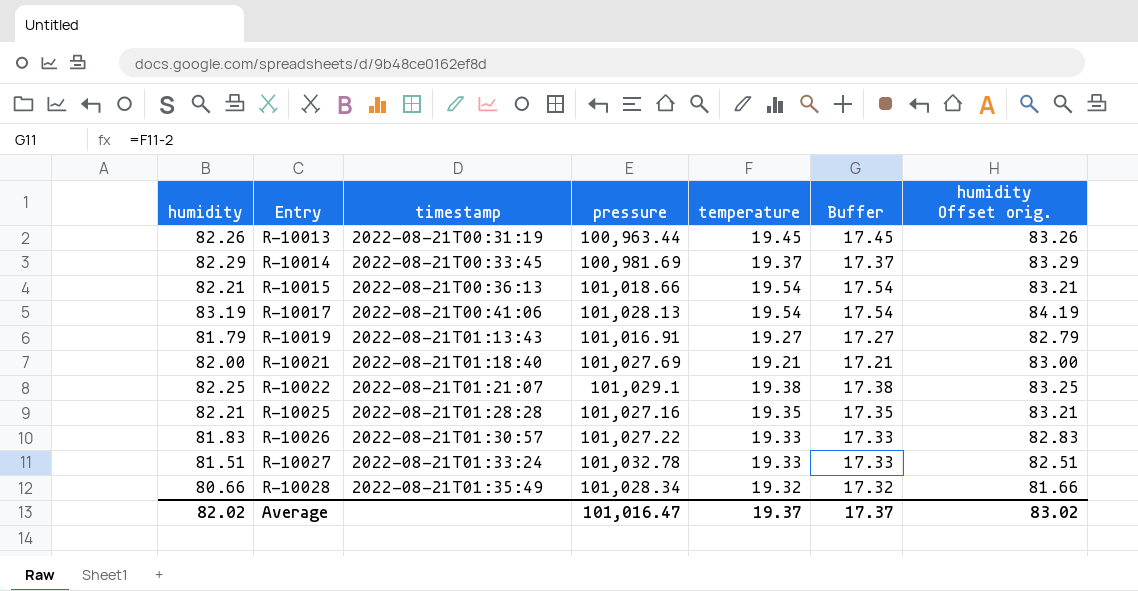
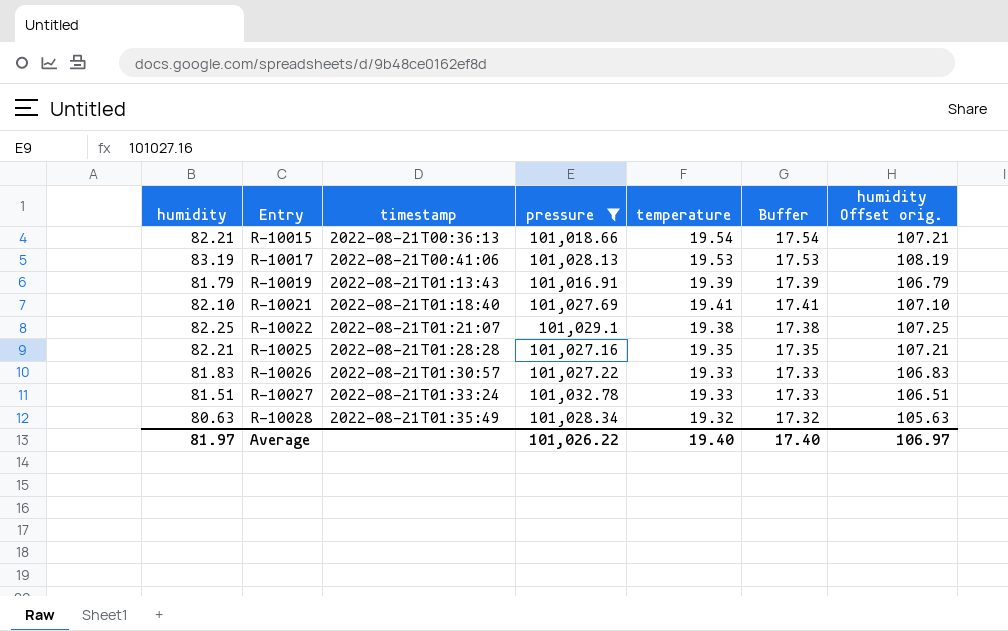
filter: none -> pressure >= 101,016.91
column humidity Offset orig. | formula: [humidity] + 1 -> [humidity] + 25
R-10017 | temperature: 19.54 -> 19.53
R-10017 | Buffer: 17.54 -> 17.53
R-10019 | temperature: 19.27 -> 19.39
R-10019 | Buffer: 17.27 -> 17.39
R-10021 | humidity: 82.00 -> 82.10
R-10021 | temperature: 19.21 -> 19.41
R-10021 | Buffer: 17.21 -> 17.41
R-10028 | humidity: 80.66 -> 80.63
Average | humidity: 82.02 -> 81.97
Average | pressure: 101,016.47 -> 101,026.22
Average | temperature: 19.37 -> 19.40
Average | Buffer: 17.37 -> 17.40
Average | humidity Offset orig.: 83.02 -> 106.97

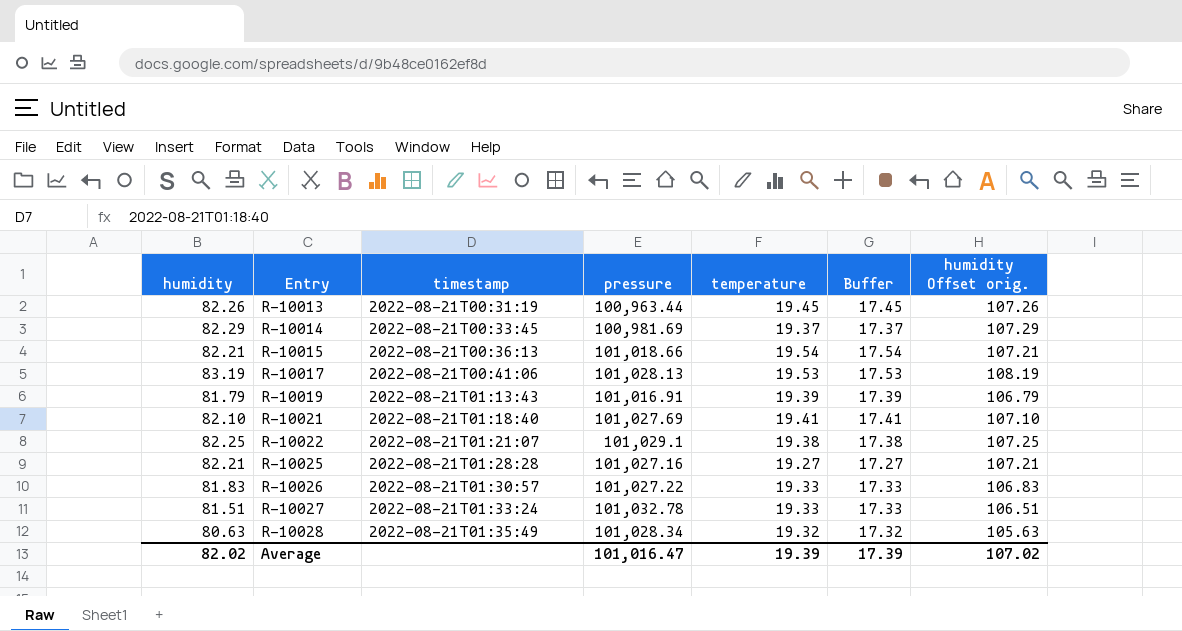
filter: pressure >= 101,016.91 -> none
R-10025 | temperature: 19.35 -> 19.27
R-10025 | Buffer: 17.35 -> 17.27
Average | humidity: 81.97 -> 82.02
Average | pressure: 101,026.22 -> 101,016.47
Average | temperature: 19.40 -> 19.39
Average | Buffer: 17.40 -> 17.39
Average | humidity Offset orig.: 106.97 -> 107.02

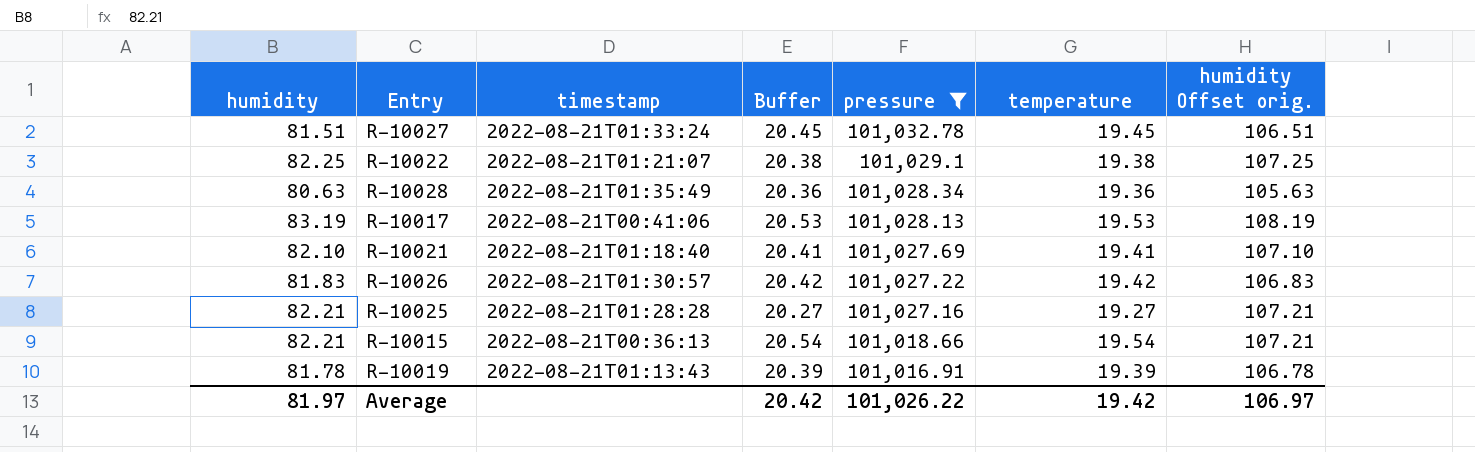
filter: none -> pressure >= 101,016.91
row order: Entry ascending -> pressure descending
column Buffer | formula: [temperature] - 2 -> [temperature] + 1
column Buffer | position: 6 -> 4
R-10027 | temperature: 19.33 -> 19.45
R-10028 | temperature: 19.32 -> 19.36
R-10026 | temperature: 19.33 -> 19.42
R-10019 | humidity: 81.79 -> 81.78
R-10019 | humidity Offset orig.: 106.79 -> 106.78
Average | humidity: 82.02 -> 81.97
Average | Buffer: 17.39 -> 20.42
Average | pressure: 101,016.47 -> 101,026.22
Average | temperature: 19.39 -> 19.42
Average | humidity Offset orig.: 107.02 -> 106.97

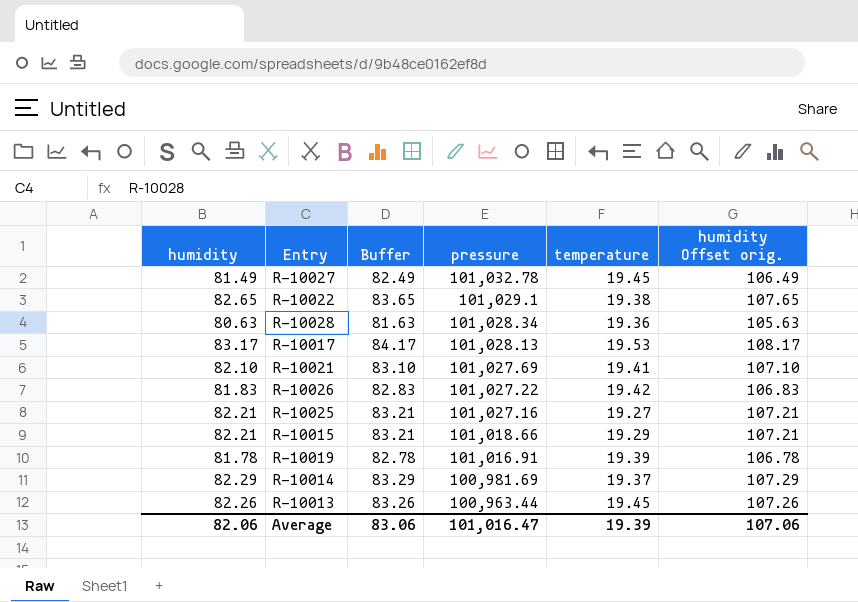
filter: pressure >= 101,016.91 -> none
column timestamp | position: 3 -> none
column Buffer | formula: [temperature] + 1 -> [humidity] + 1
R-10027 | humidity: 81.51 -> 81.49
R-10027 | humidity Offset orig.: 106.51 -> 106.49
R-10022 | humidity: 82.25 -> 82.65
R-10022 | humidity Offset orig.: 107.25 -> 107.65
R-10017 | humidity: 83.19 -> 83.17
R-10017 | humidity Offset orig.: 108.19 -> 108.17
R-10015 | temperature: 19.54 -> 19.29
Average | humidity: 81.97 -> 82.06
Average | Buffer: 20.42 -> 83.06
Average | pressure: 101,026.22 -> 101,016.47
Average | temperature: 19.42 -> 19.39
Average | humidity Offset orig.: 106.97 -> 107.06

